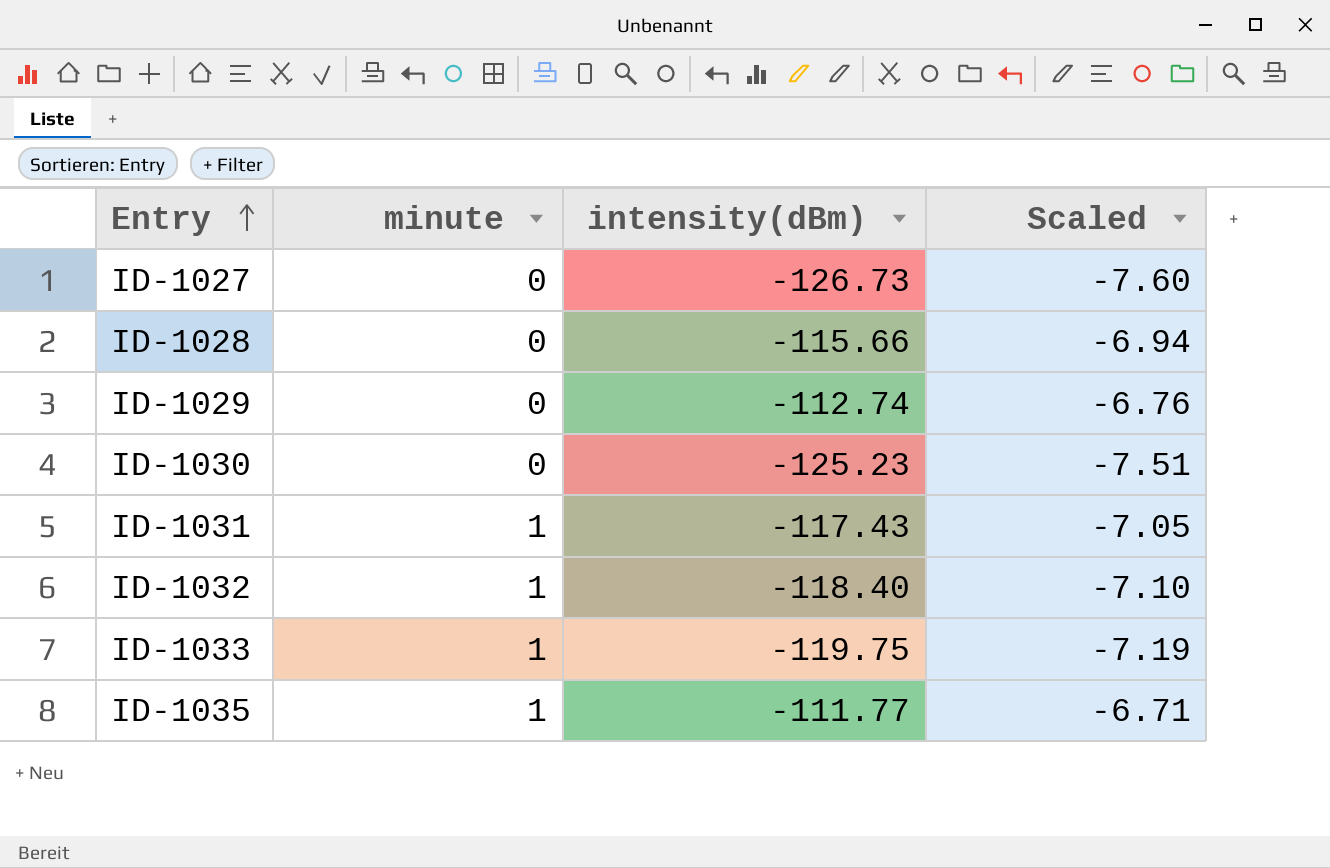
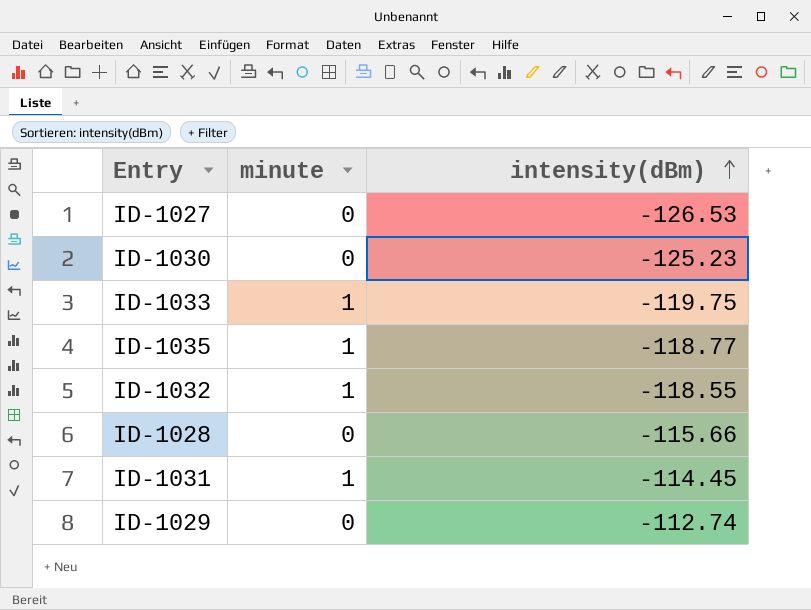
row order: Entry ascending -> intensity(dBm) ascending
column Scaled | formula: [intensity(dBm)] * 0.06 -> none
ID-1027 | intensity(dBm): -126.73 -> -126.53
ID-1035 | intensity(dBm): -111.77 -> -118.77
ID-1032 | intensity(dBm): -118.40 -> -118.55
ID-1031 | intensity(dBm): -117.43 -> -114.45

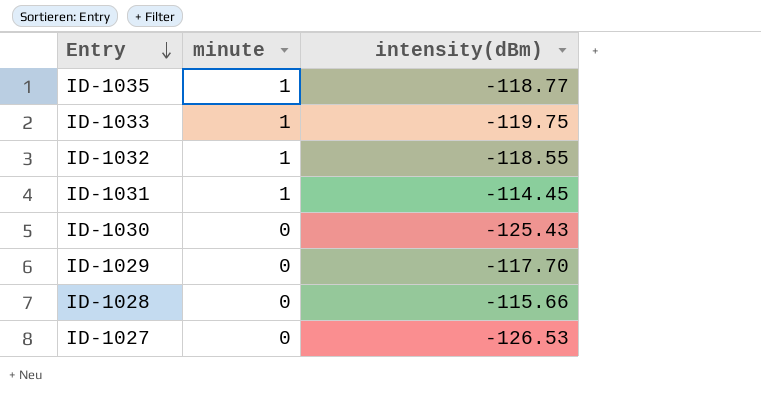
row order: intensity(dBm) ascending -> Entry descending
ID-1030 | intensity(dBm): -125.23 -> -125.43
ID-1029 | intensity(dBm): -112.74 -> -117.70

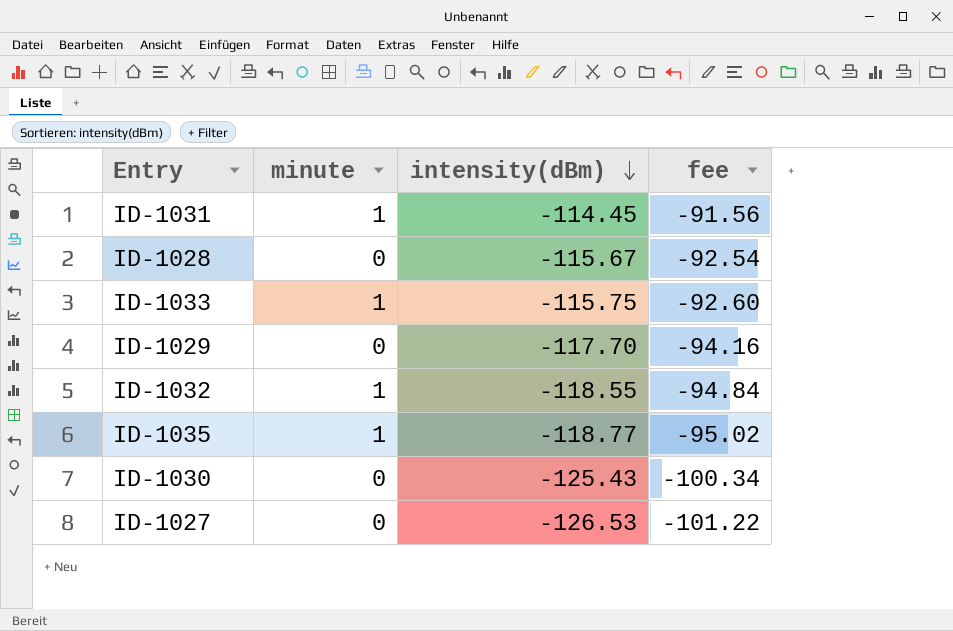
row order: Entry descending -> intensity(dBm) descending
column fee | formula: none -> [intensity(dBm)] * 0.8
ID-1028 | intensity(dBm): -115.66 -> -115.67
ID-1033 | intensity(dBm): -119.75 -> -115.75

